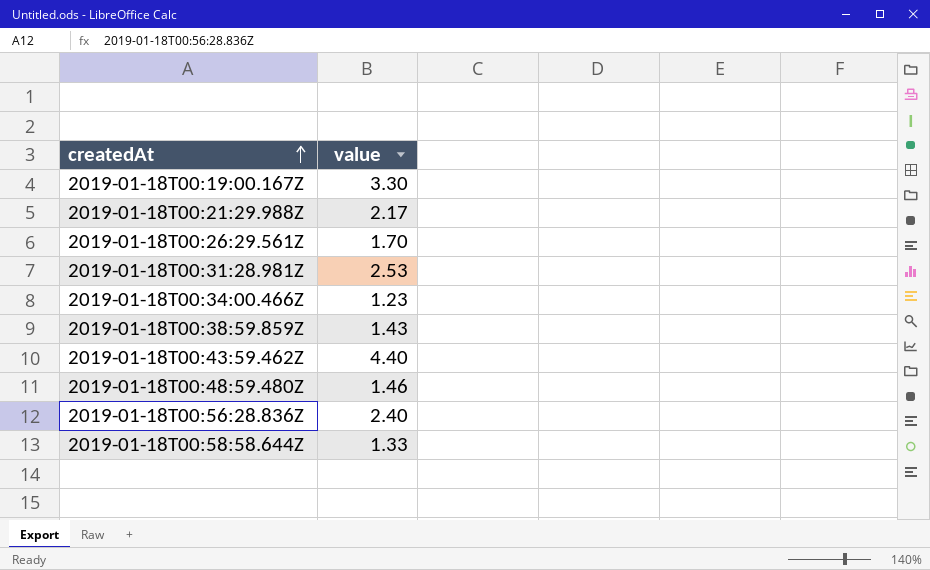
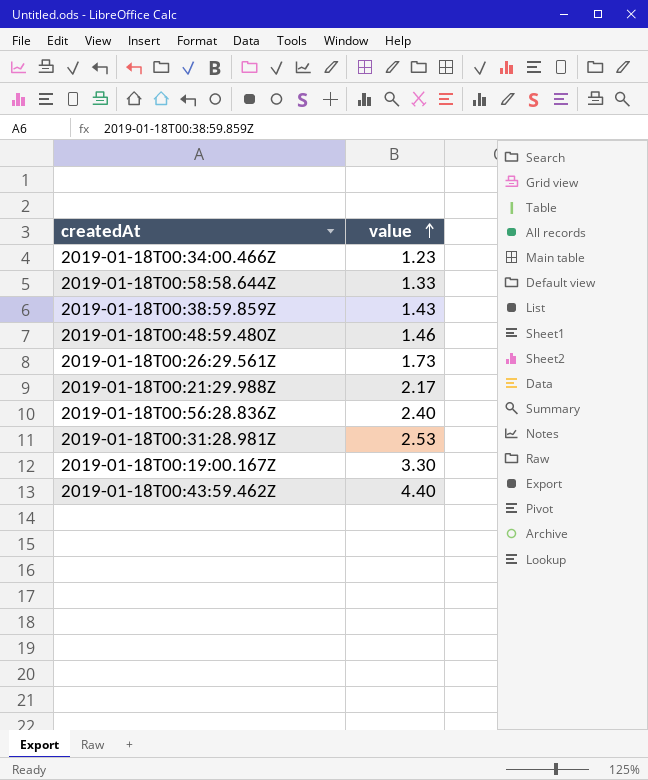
row order: createdAt ascending -> value ascending
2019-01-18T00:26:29.561Z | value: 1.70 -> 1.73

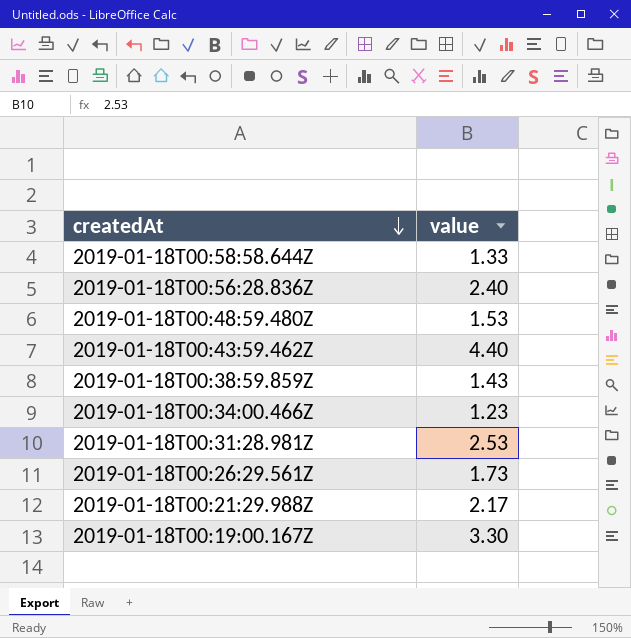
row order: value ascending -> createdAt descending
2019-01-18T00:48:59.480Z | value: 1.46 -> 1.53

